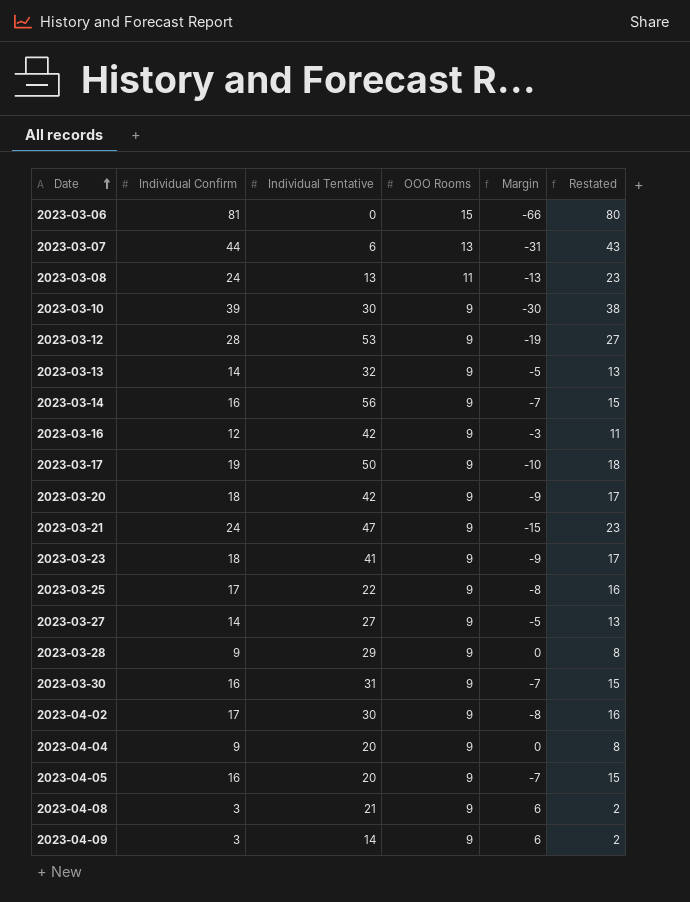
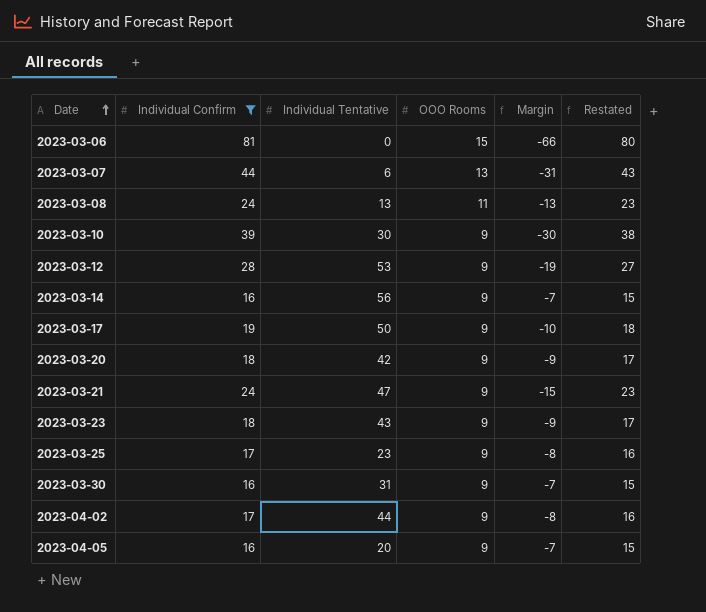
filter: none -> Individual Confirm >= 16
2023-03-23 | Individual Tentative: 41 -> 43
2023-03-25 | Individual Tentative: 22 -> 23
2023-04-02 | Individual Tentative: 30 -> 44

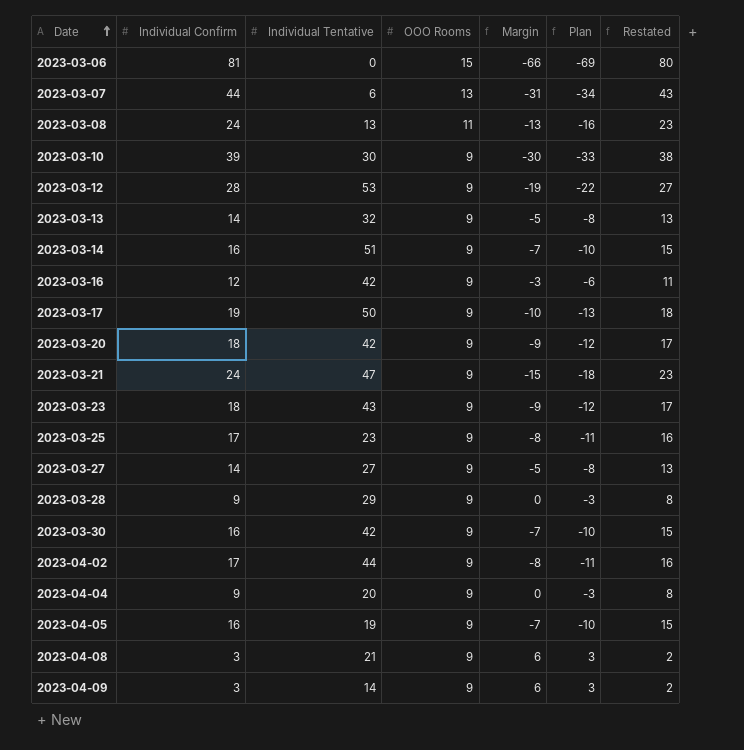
filter: Individual Confirm >= 16 -> none
column Plan | formula: none -> [Margin] - 3
2023-03-14 | Individual Tentative: 56 -> 51
2023-03-30 | Individual Tentative: 31 -> 42
2023-04-05 | Individual Tentative: 20 -> 19

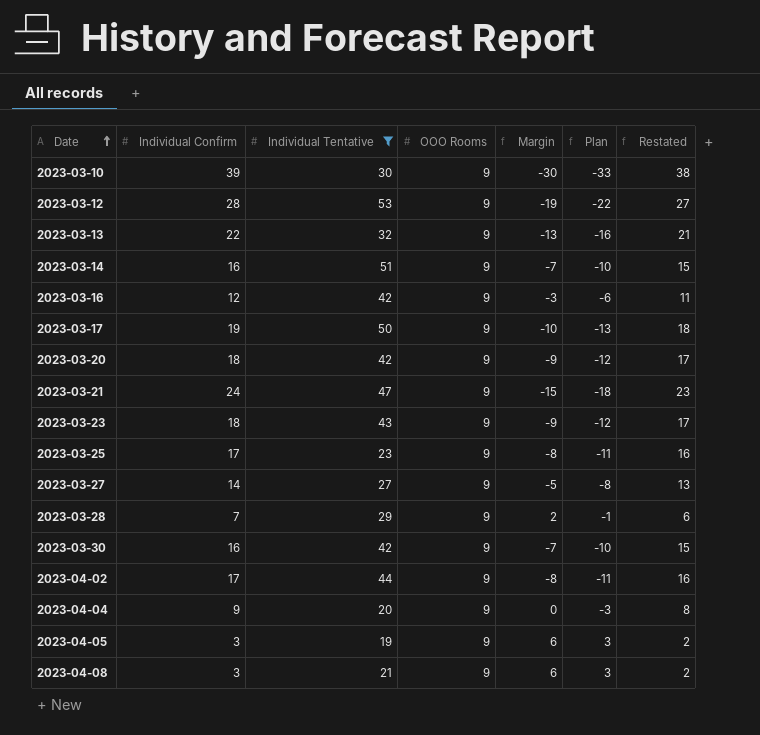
filter: none -> Individual Tentative >= 19
2023-03-13 | Individual Confirm: 14 -> 22
2023-03-13 | Margin: -5 -> -13
2023-03-13 | Plan: -8 -> -16
2023-03-13 | Restated: 13 -> 21
2023-03-28 | Individual Confirm: 9 -> 7
2023-03-28 | Margin: 0 -> 2
2023-03-28 | Plan: -3 -> -1
2023-03-28 | Restated: 8 -> 6
2023-04-05 | Individual Confirm: 16 -> 3
2023-04-05 | Margin: -7 -> 6
2023-04-05 | Plan: -10 -> 3
2023-04-05 | Restated: 15 -> 2

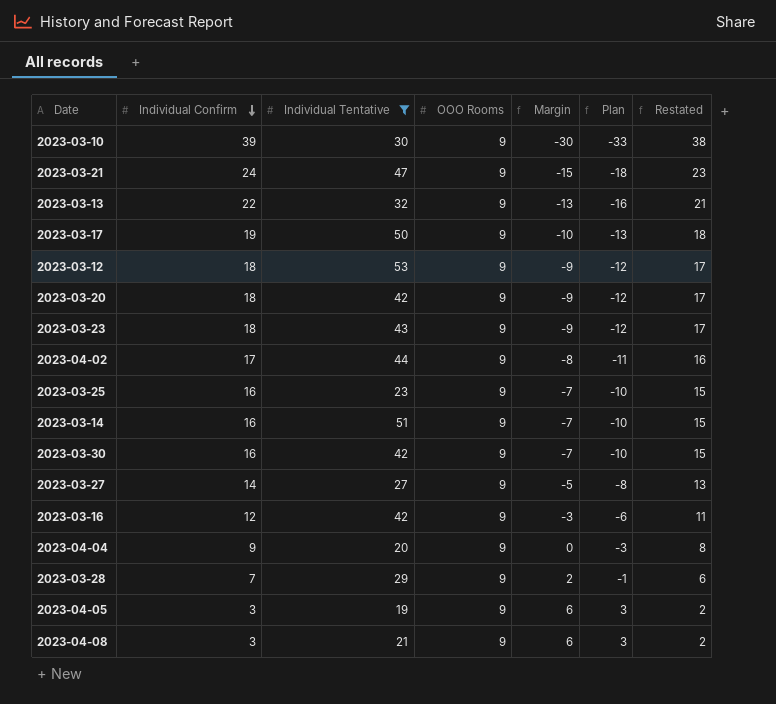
row order: Date ascending -> Individual Confirm descending
2023-03-12 | Individual Confirm: 28 -> 18
2023-03-12 | Margin: -19 -> -9
2023-03-12 | Plan: -22 -> -12
2023-03-12 | Restated: 27 -> 17
2023-03-25 | Individual Confirm: 17 -> 16
2023-03-25 | Margin: -8 -> -7
2023-03-25 | Plan: -11 -> -10
2023-03-25 | Restated: 16 -> 15

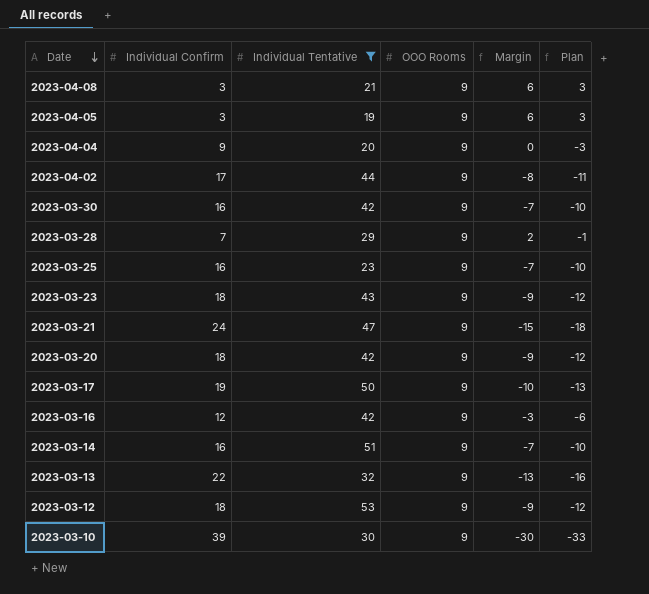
row order: Individual Confirm descending -> Date descending
column Restated | formula: [Individual Confirm] - 1 -> none
row 2023-03-27: 14 | 27 | 9 | -5 | -8 | 13 -> none

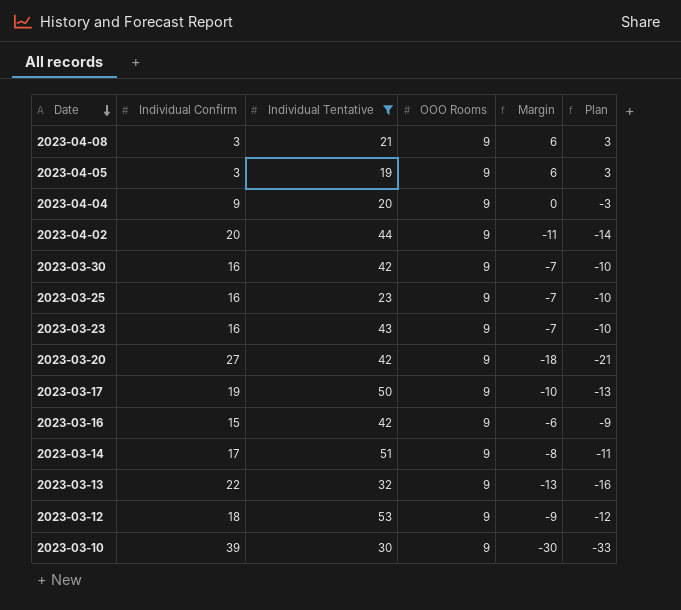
row 2023-03-28: 7 | 29 | 9 | 2 | -1 -> none
row 2023-03-21: 24 | 47 | 9 | -15 | -18 -> none
2023-04-02 | Individual Confirm: 17 -> 20
2023-04-02 | Margin: -8 -> -11
2023-04-02 | Plan: -11 -> -14
2023-03-23 | Individual Confirm: 18 -> 16
2023-03-23 | Margin: -9 -> -7
2023-03-23 | Plan: -12 -> -10
2023-03-20 | Individual Confirm: 18 -> 27
2023-03-20 | Margin: -9 -> -18
2023-03-20 | Plan: -12 -> -21
2023-03-16 | Individual Confirm: 12 -> 15
2023-03-16 | Margin: -3 -> -6
2023-03-16 | Plan: -6 -> -9
2023-03-14 | Individual Confirm: 16 -> 17
2023-03-14 | Margin: -7 -> -8
2023-03-14 | Plan: -10 -> -11

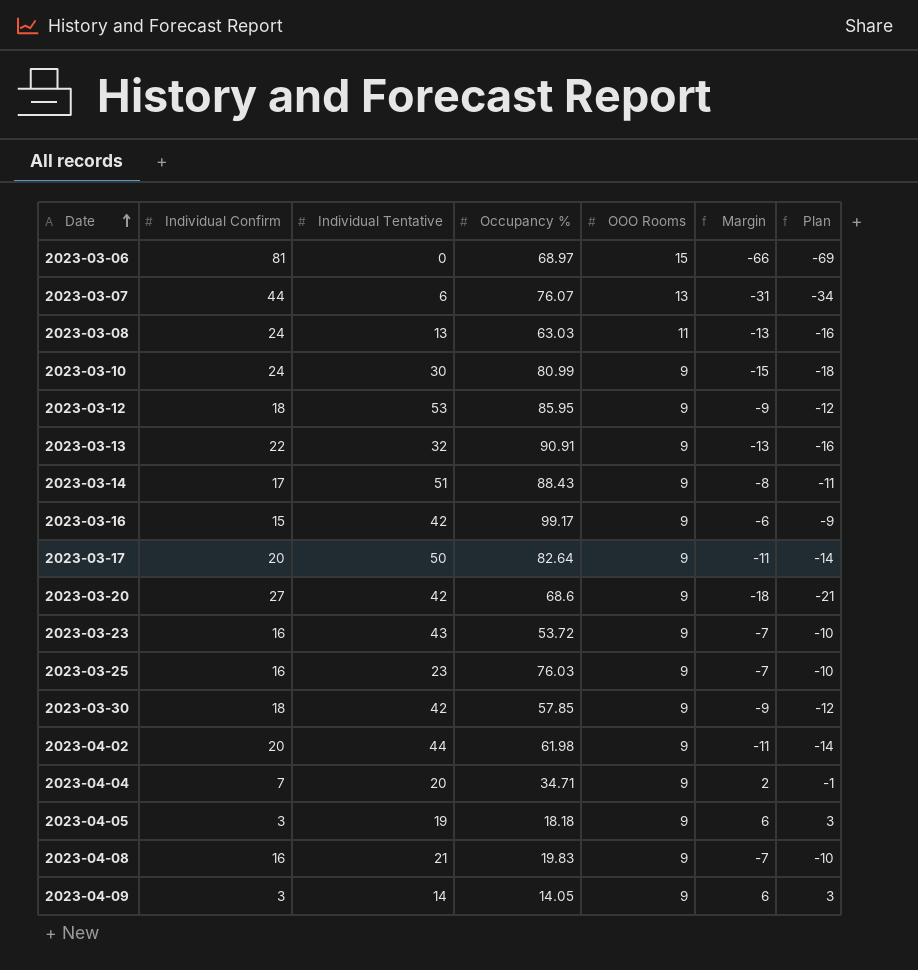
filter: Individual Tentative >= 19 -> none
row order: Date descending -> Date ascending
column Occupancy % | position: none -> 4
2023-03-10 | Individual Confirm: 39 -> 24
2023-03-10 | Margin: -30 -> -15
2023-03-10 | Plan: -33 -> -18
2023-03-17 | Individual Confirm: 19 -> 20
2023-03-17 | Margin: -10 -> -11
2023-03-17 | Plan: -13 -> -14
2023-03-30 | Individual Confirm: 16 -> 18
2023-03-30 | Margin: -7 -> -9
2023-03-30 | Plan: -10 -> -12
2023-04-04 | Individual Confirm: 9 -> 7
2023-04-04 | Margin: 0 -> 2
2023-04-04 | Plan: -3 -> -1
2023-04-08 | Individual Confirm: 3 -> 16
2023-04-08 | Margin: 6 -> -7
2023-04-08 | Plan: 3 -> -10

